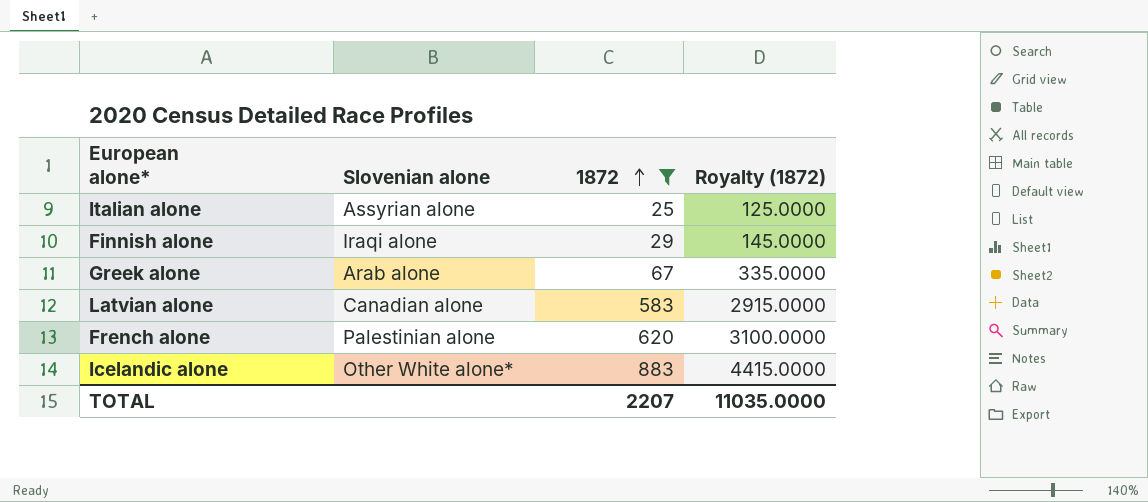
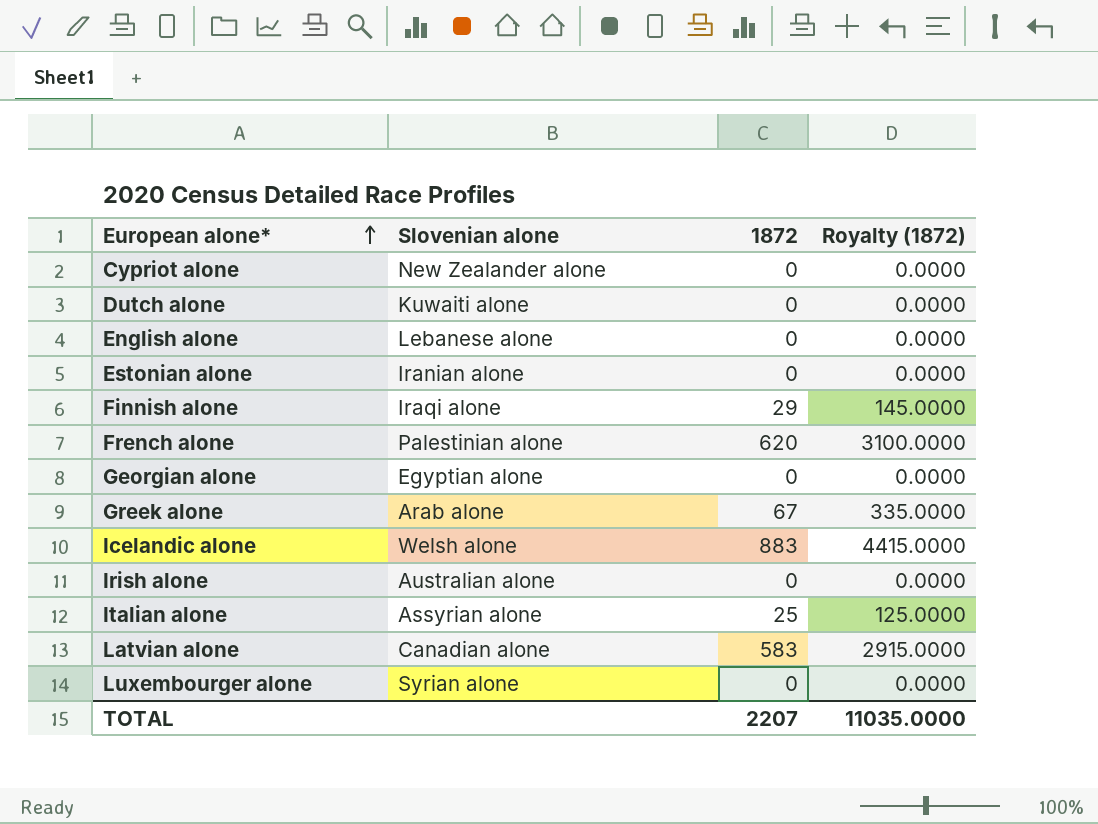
filter: 1872 != 0 -> none
row order: 1872 ascending -> European alone* ascending
Icelandic alone | Slovenian alone: Other White alone* -> Welsh alone

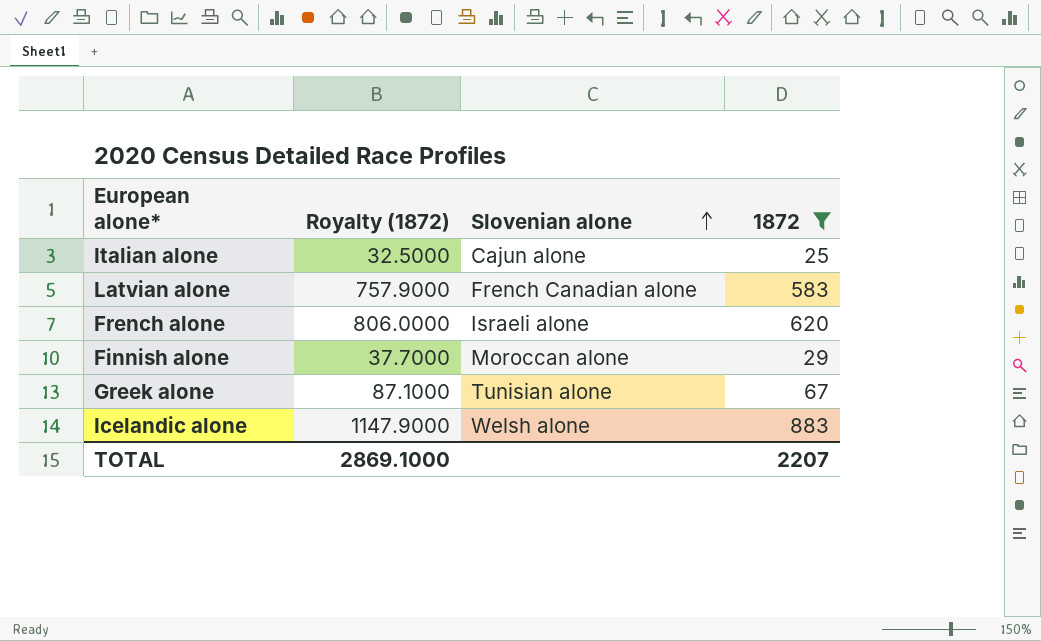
filter: none -> 1872 != 0
row order: European alone* ascending -> Slovenian alone ascending
column Royalty (1872) | formula: [1872] * 5 -> [1872] * 1.3
column Royalty (1872) | position: 4 -> 2
Italian alone | Slovenian alone: Assyrian alone -> Cajun alone
Latvian alone | Slovenian alone: Canadian alone -> French Canadian alone
French alone | Slovenian alone: Palestinian alone -> Israeli alone
Finnish alone | Slovenian alone: Iraqi alone -> Moroccan alone
Greek alone | Slovenian alone: Arab alone -> Tunisian alone
TOTAL | Royalty (1872): 11035.0000 -> 2869.1000

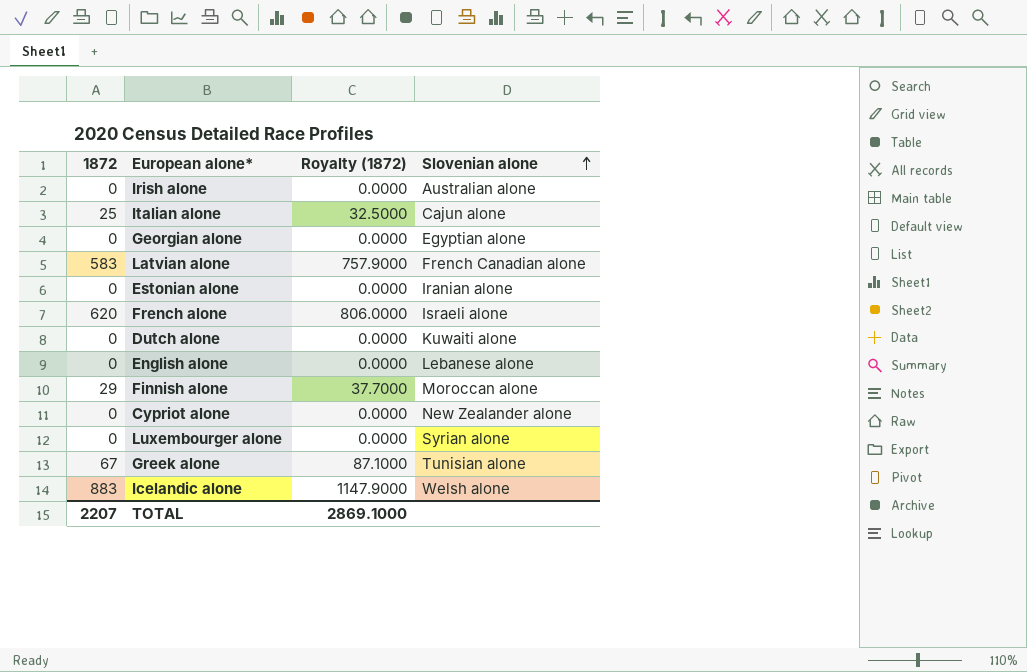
filter: 1872 != 0 -> none
column 1872 | position: 4 -> 1

